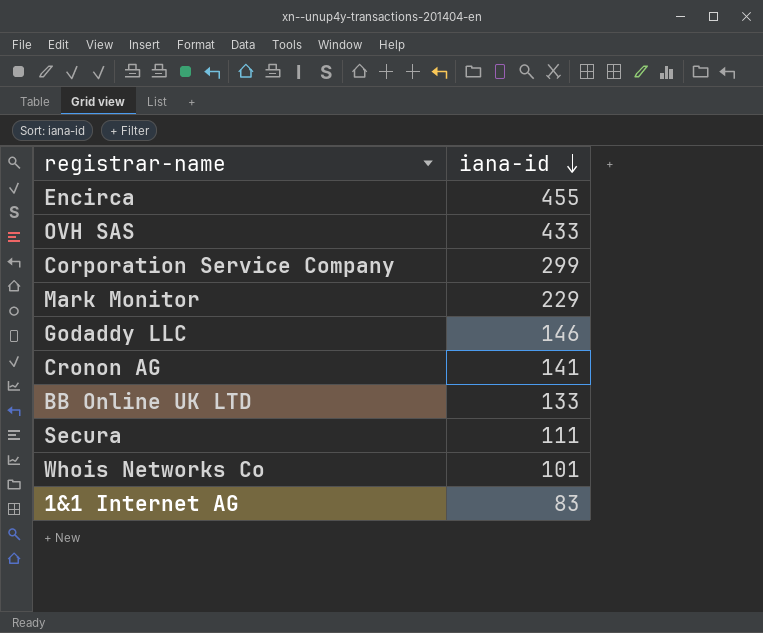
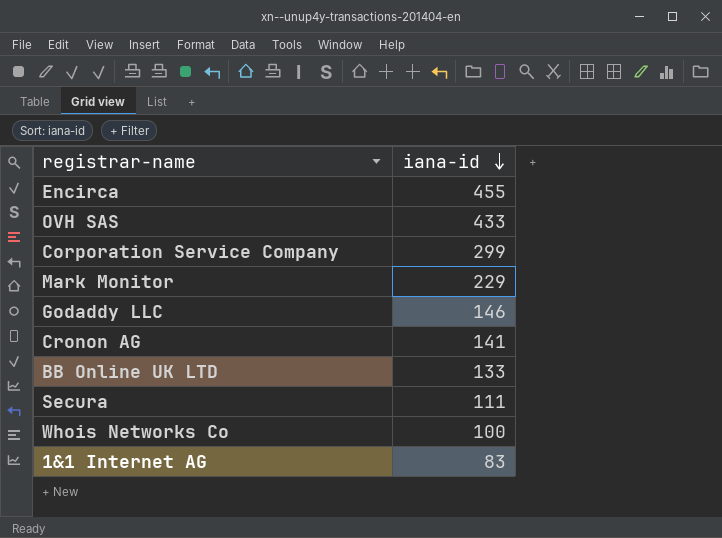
Whois Networks Co | iana-id: 101 -> 100

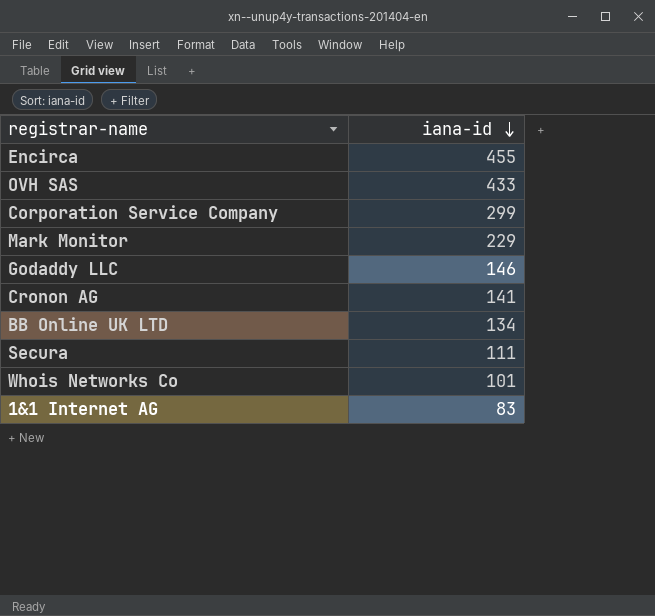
BB Online UK LTD | iana-id: 133 -> 134
Whois Networks Co | iana-id: 100 -> 101

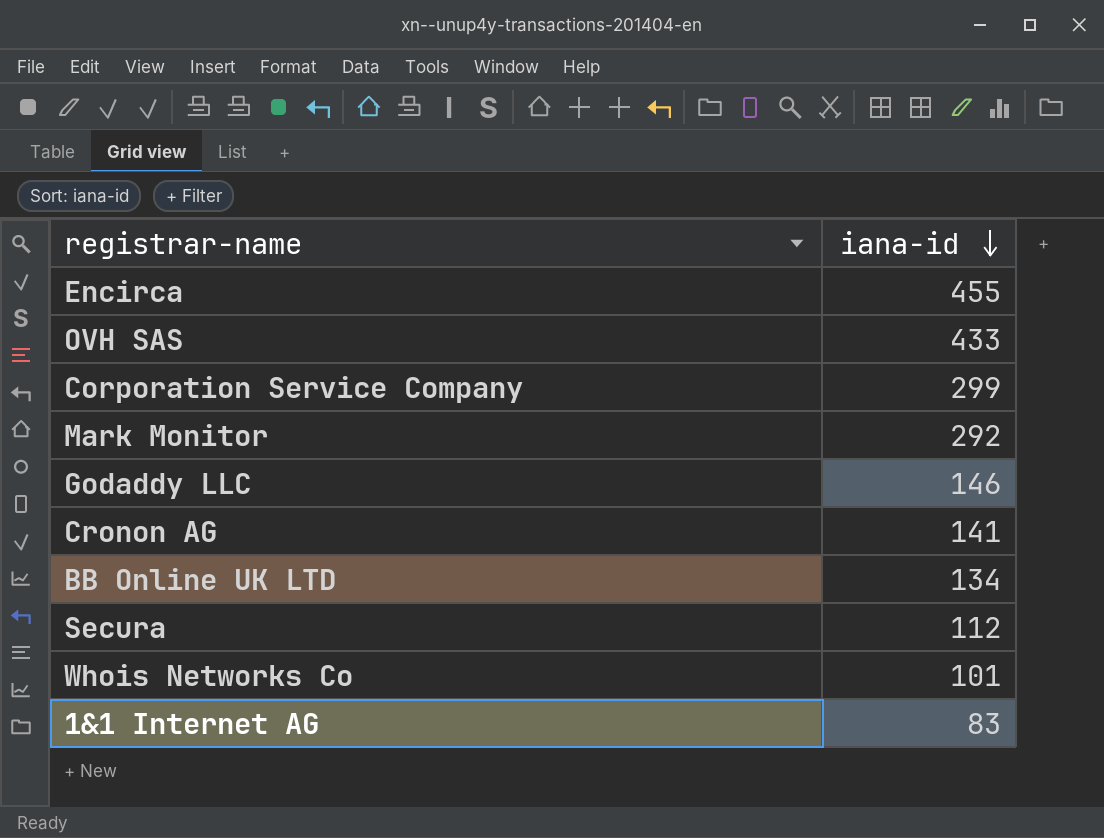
Mark Monitor | iana-id: 229 -> 292
Secura | iana-id: 111 -> 112

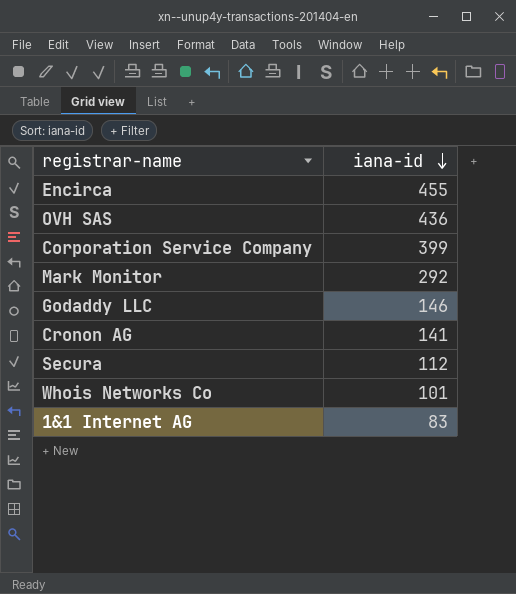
row BB Online UK LTD: 134 -> none
OVH SAS | iana-id: 433 -> 436
Corporation Service Company | iana-id: 299 -> 399

